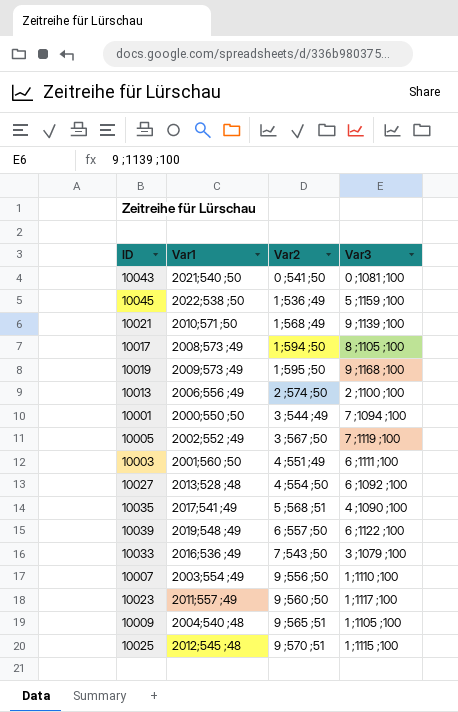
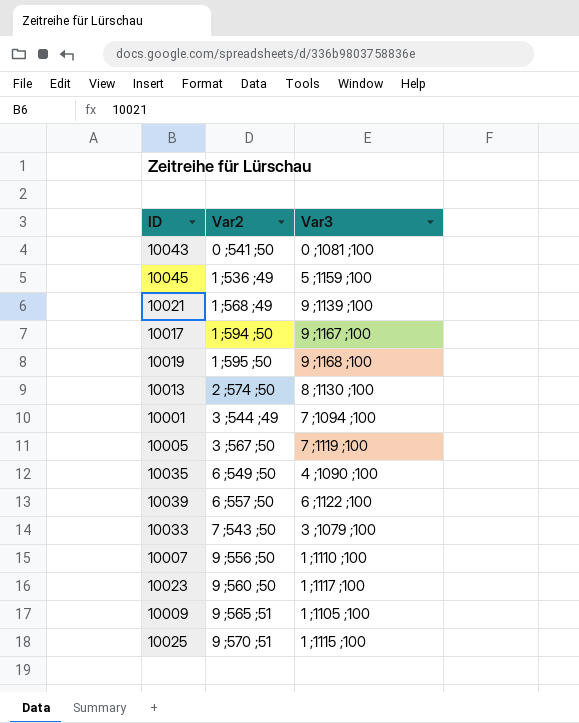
column Var1 | position: 2 -> none
row 10003: 2001;560 ;50 | 4 ;551 ;49 | 6 ;1111 ;100 -> none
row 10027: 2013;528 ;48 | 4 ;554 ;50 | 6 ;1092 ;100 -> none
10017 | Var3: 8 ;1105 ;100 -> 9 ;1167 ;100
10013 | Var3: 2 ;1100 ;100 -> 8 ;1130 ;100
10035 | Var2: 5 ;568 ;51 -> 6 ;549 ;50

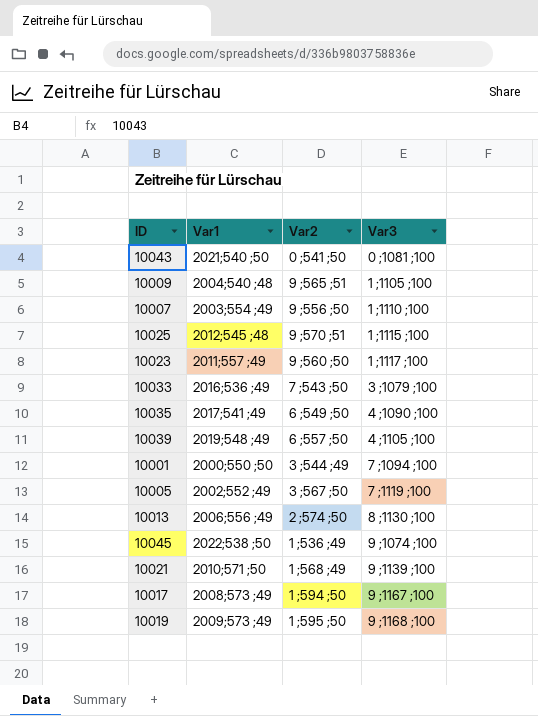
row order: Var2 ascending -> Var3 ascending
column Var1 | position: none -> 2
10039 | Var3: 6 ;1122 ;100 -> 4 ;1105 ;100
10045 | Var3: 5 ;1159 ;100 -> 9 ;1074 ;100

